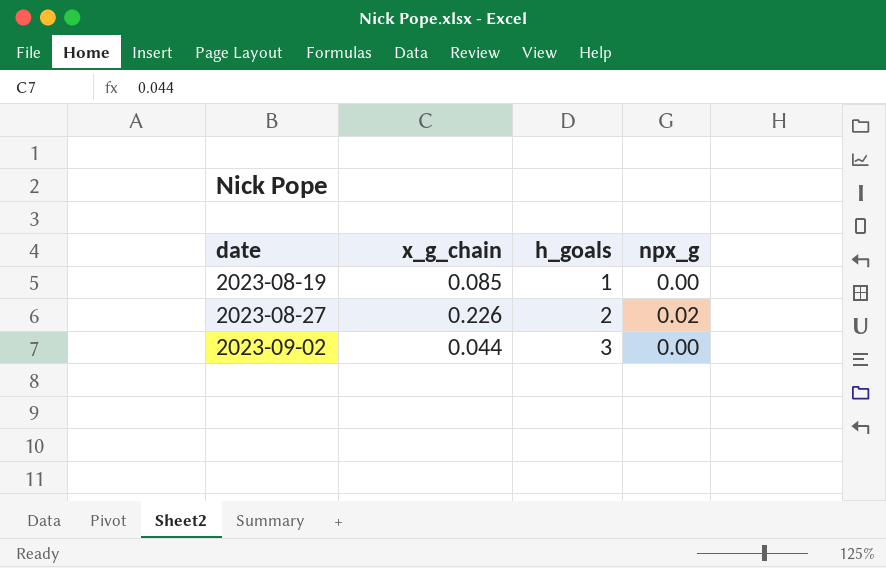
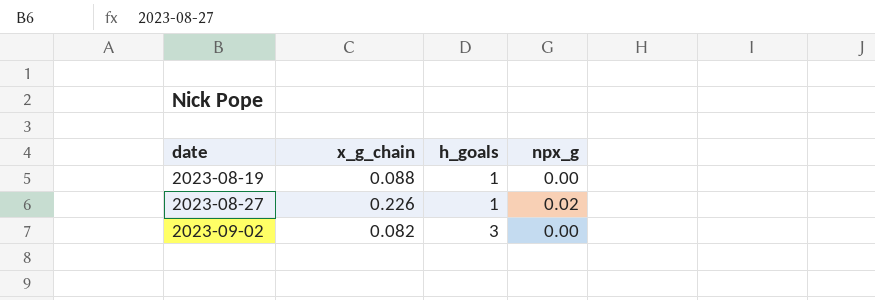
2023-08-19 | x_g_chain: 0.085 -> 0.088
2023-08-27 | h_goals: 2 -> 1
2023-09-02 | x_g_chain: 0.044 -> 0.082

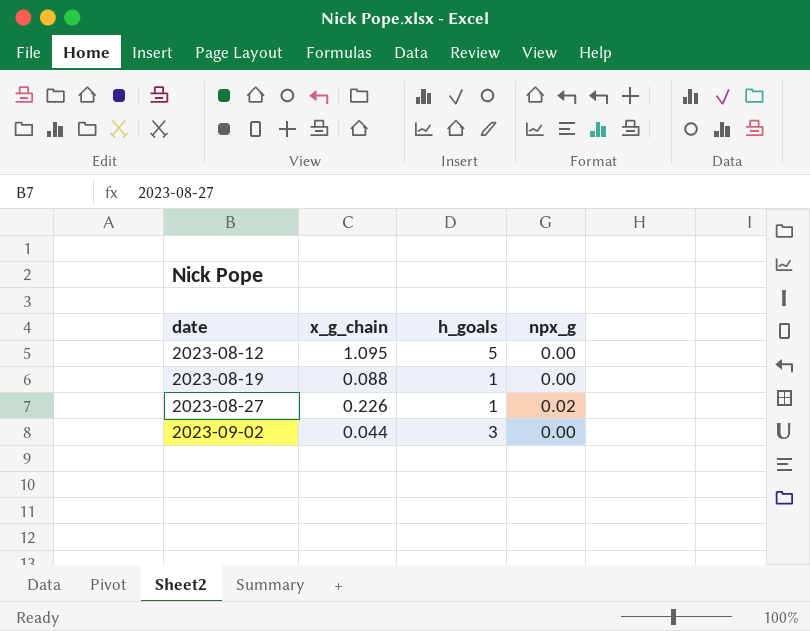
row 2023-08-12: none -> 1.095 | 5 | 0.00
2023-09-02 | x_g_chain: 0.082 -> 0.044

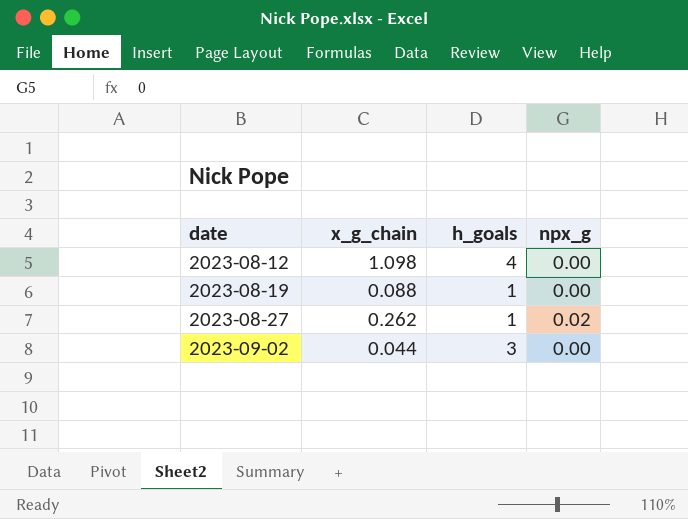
2023-08-12 | x_g_chain: 1.095 -> 1.098
2023-08-12 | h_goals: 5 -> 4
2023-08-27 | x_g_chain: 0.226 -> 0.262

